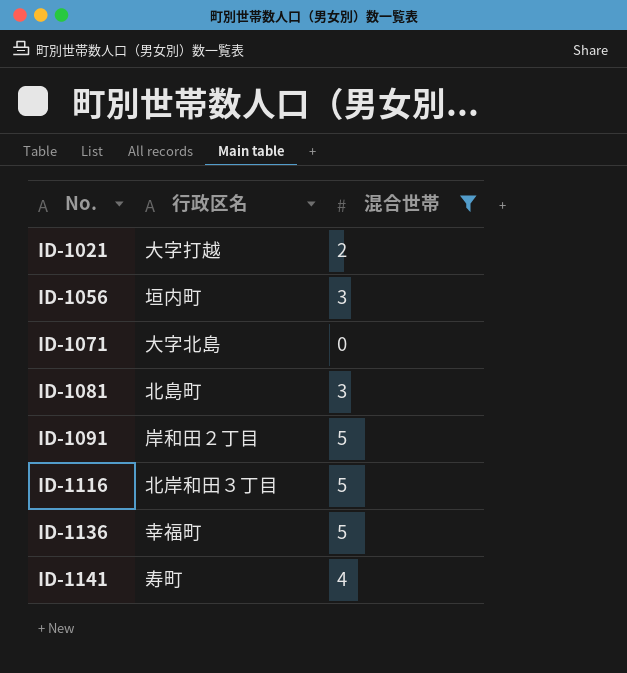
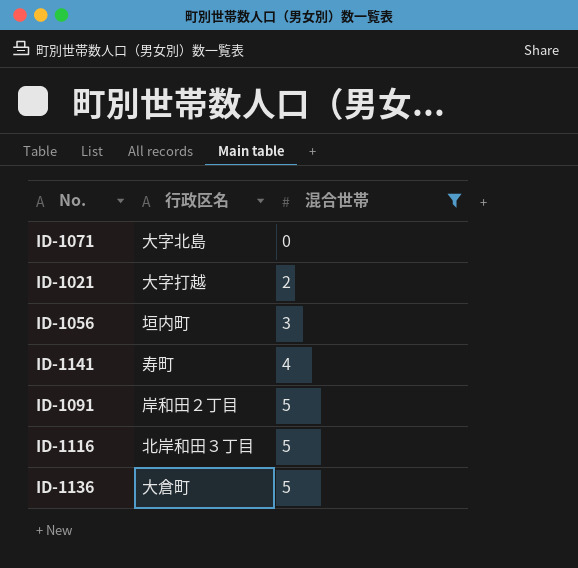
row order: No. ascending -> 混合世帯 ascending
row ID-1081: 北島町 | 3 -> none
ID-1136 | 行政区名: 幸福町 -> 大倉町

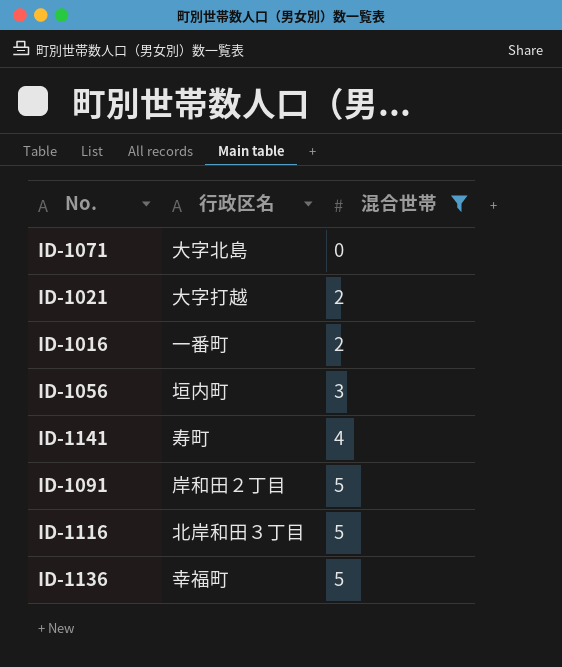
row ID-1016: none -> 一番町 | 2
ID-1136 | 行政区名: 大倉町 -> 幸福町

